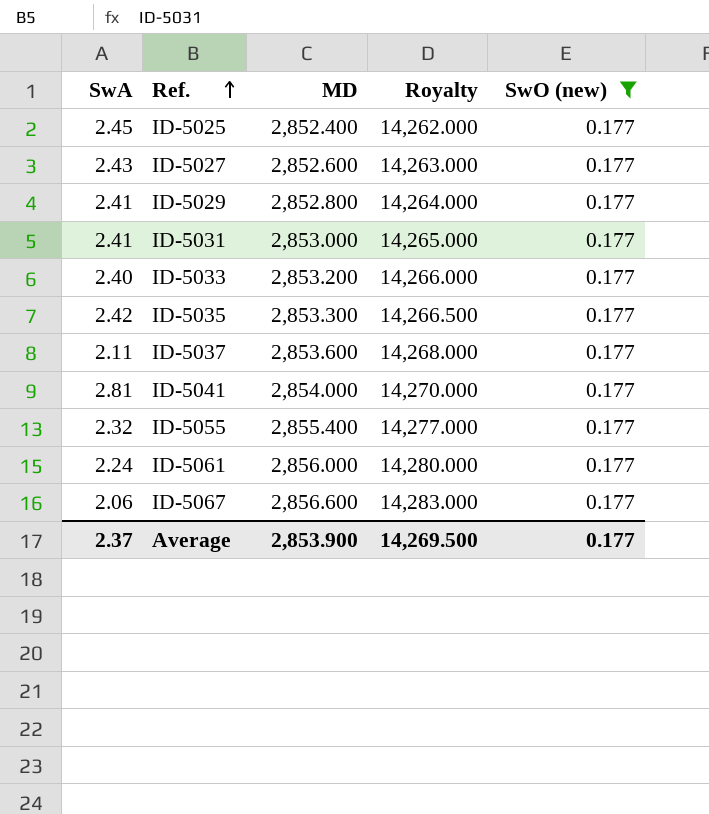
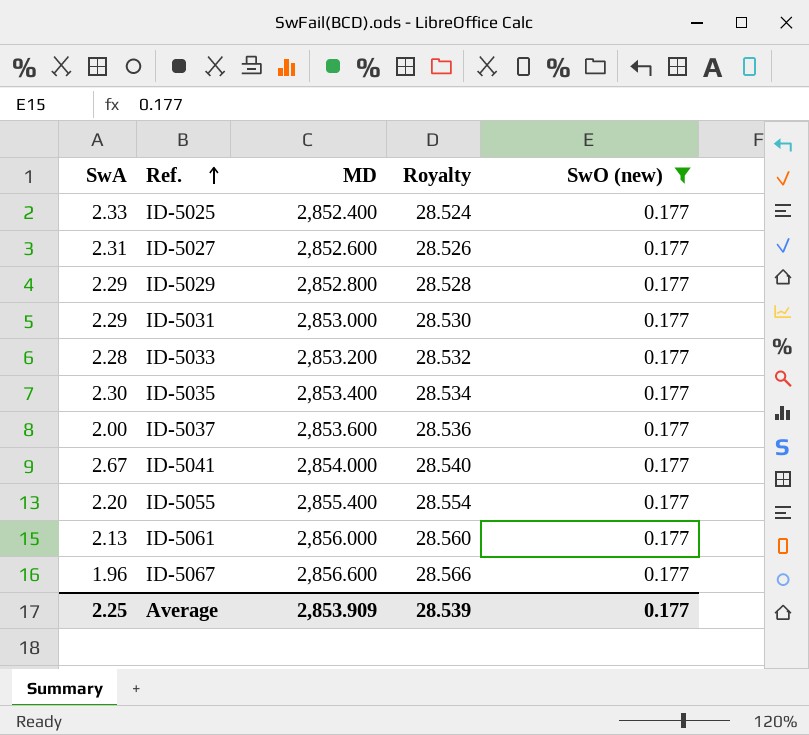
column Royalty | formula: [MD] * 5 -> [MD] * 0.01
ID-5025 | SwA: 2.45 -> 2.33
ID-5027 | SwA: 2.43 -> 2.31
ID-5029 | SwA: 2.41 -> 2.29
ID-5031 | SwA: 2.41 -> 2.29
ID-5033 | SwA: 2.40 -> 2.28
ID-5035 | SwA: 2.42 -> 2.30
ID-5035 | MD: 2,853.300 -> 2,853.400
ID-5037 | SwA: 2.11 -> 2.00
ID-5041 | SwA: 2.81 -> 2.67
ID-5055 | SwA: 2.32 -> 2.20
ID-5061 | SwA: 2.24 -> 2.13
ID-5067 | SwA: 2.06 -> 1.96
Average | SwA: 2.37 -> 2.25
Average | MD: 2,853.900 -> 2,853.909
Average | Royalty: 14,269.500 -> 28.539

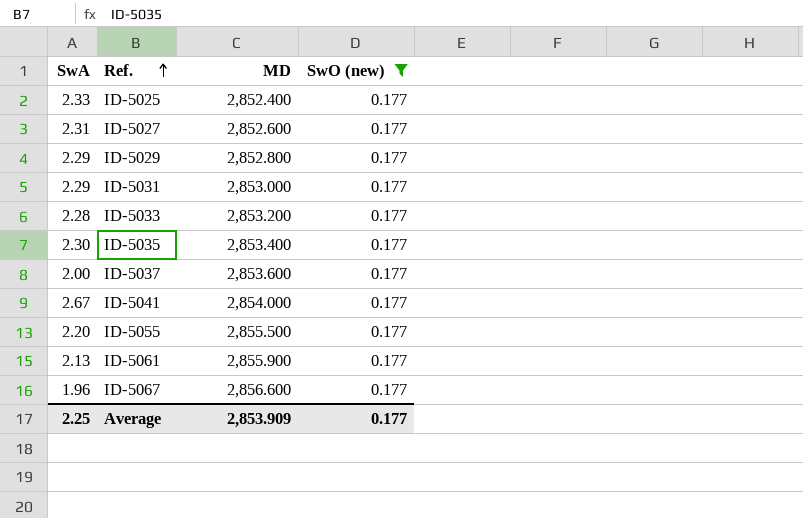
column Royalty | formula: [MD] * 0.01 -> none
ID-5055 | MD: 2,855.400 -> 2,855.500
ID-5061 | MD: 2,856.000 -> 2,855.900

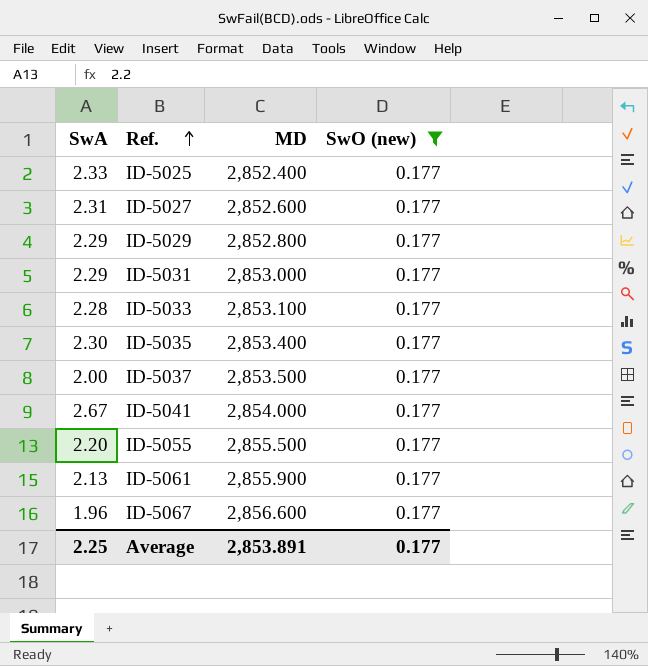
ID-5033 | MD: 2,853.200 -> 2,853.100
ID-5037 | MD: 2,853.600 -> 2,853.500
Average | MD: 2,853.909 -> 2,853.891

